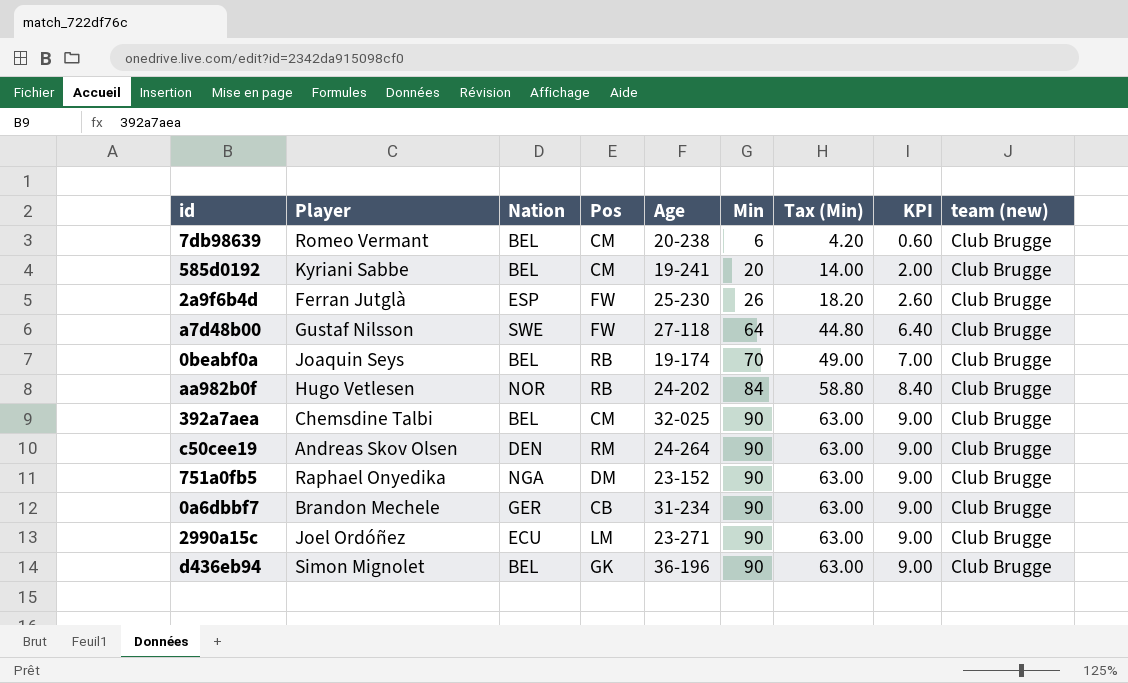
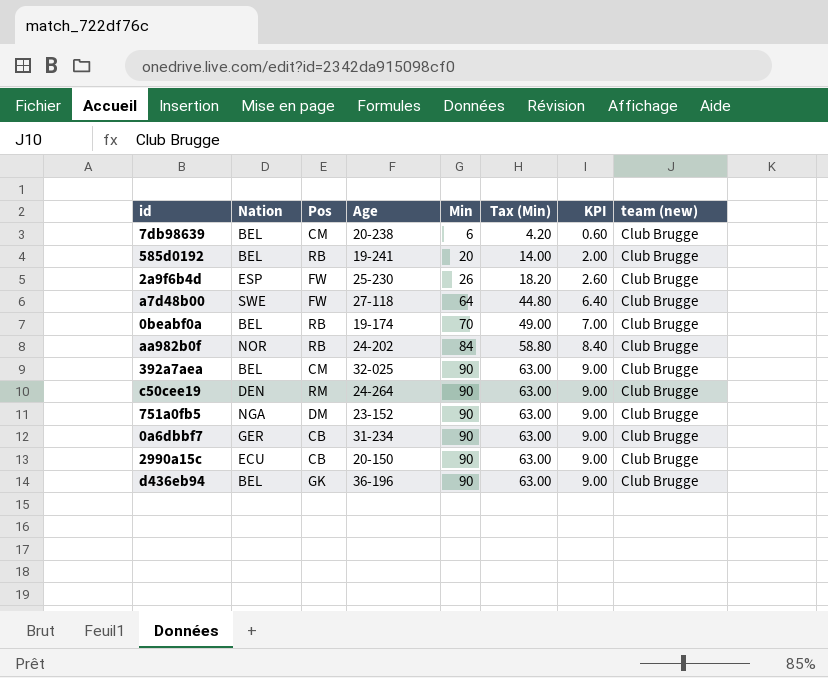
column Player | position: 2 -> none
585d0192 | Pos: CM -> RB
2990a15c | Pos: LM -> CB
2990a15c | Age: 23-271 -> 20-150

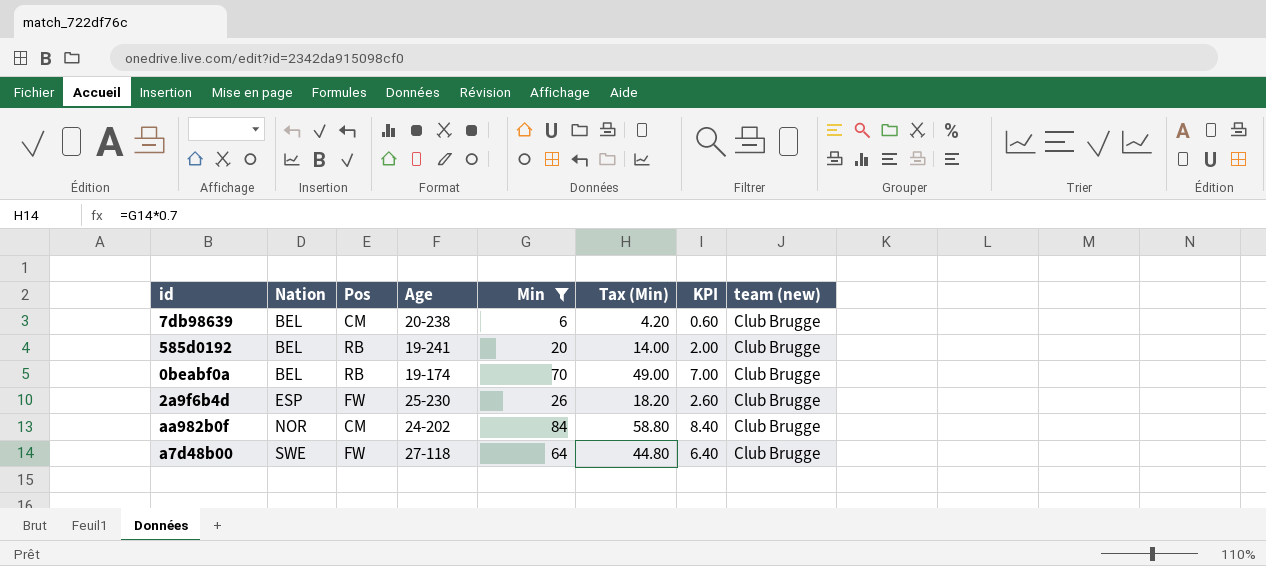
filter: none -> Min != 90
row order: Min ascending -> Nation ascending
aa982b0f | Pos: RB -> CM

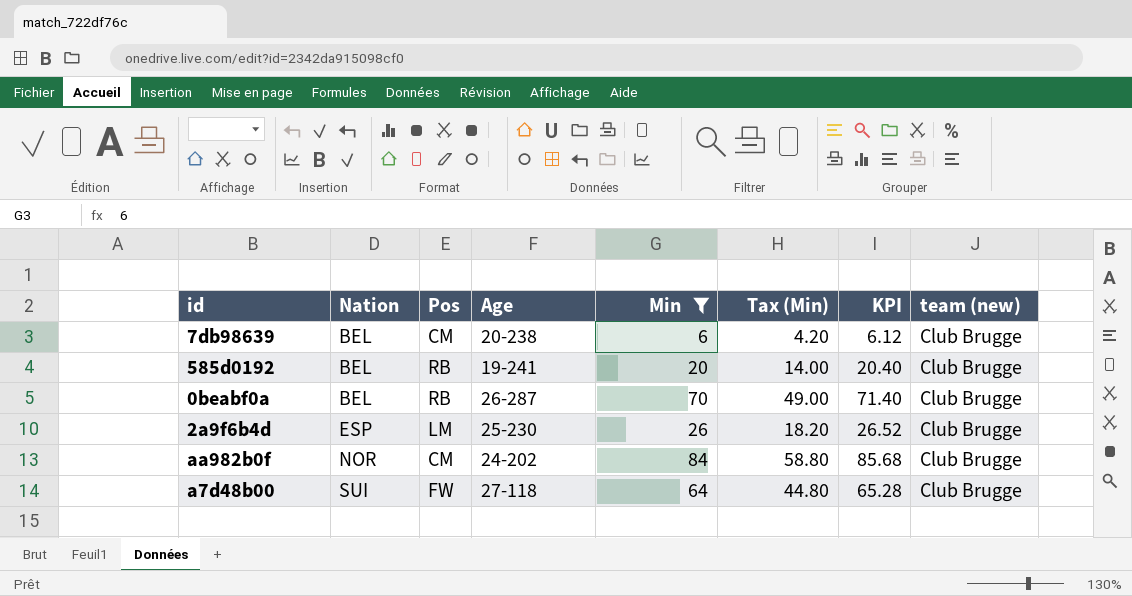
column KPI | formula: [Min] * 0.1 -> [Min] * 1.02
0beabf0a | Age: 19-174 -> 26-287
2a9f6b4d | Pos: FW -> LM
a7d48b00 | Nation: SWE -> SUI

